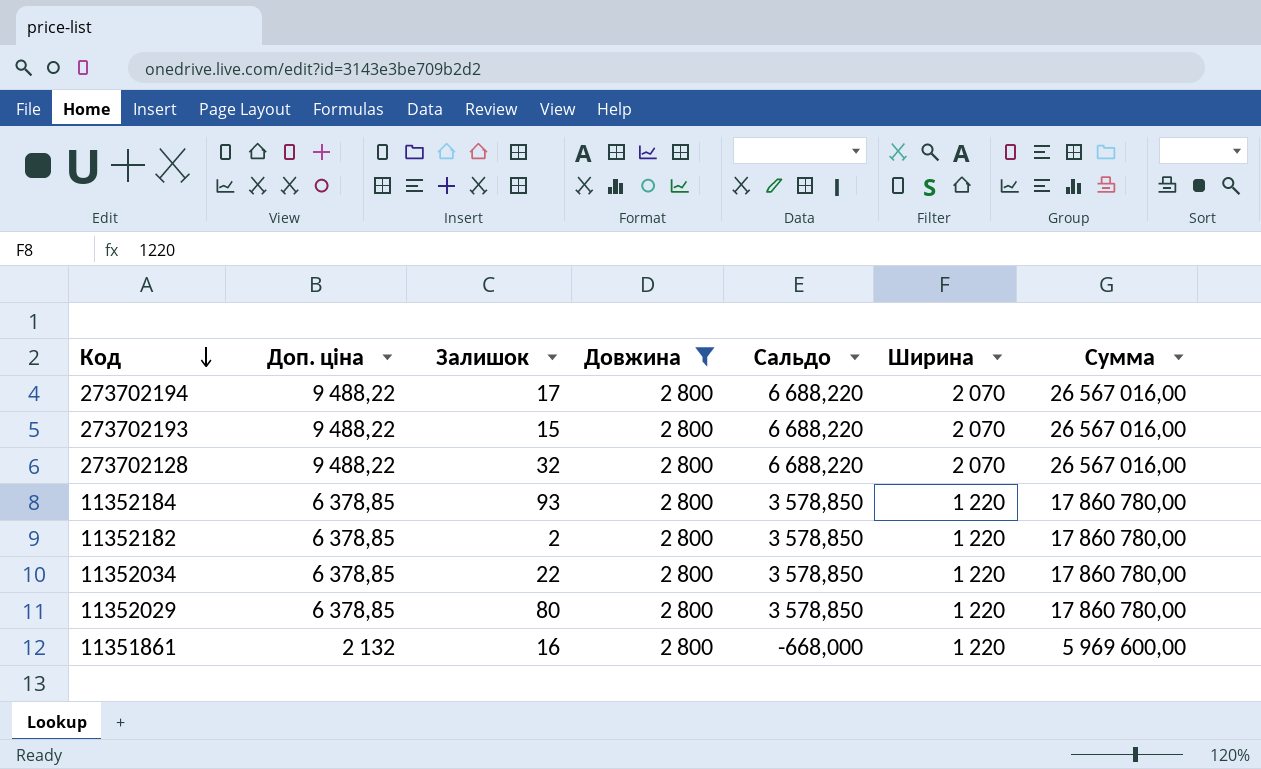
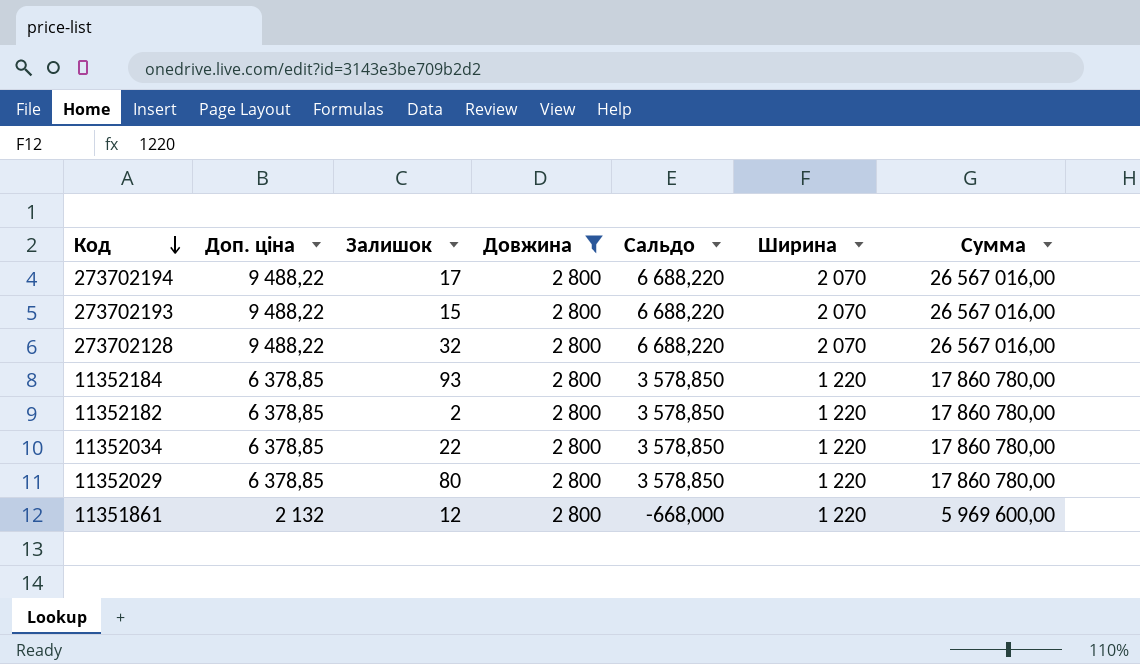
11351861 | Залишок: 16 -> 12

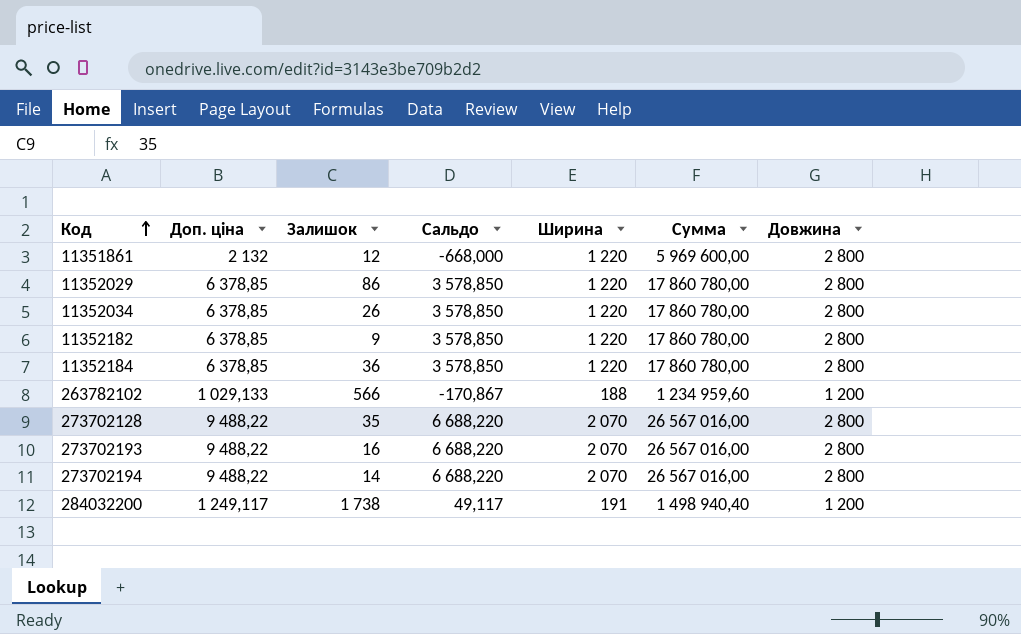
filter: Довжина = 2 800 -> none
row order: Код descending -> Код ascending
column Довжина | position: 4 -> 7
11352029 | Залишок: 80 -> 86
11352034 | Залишок: 22 -> 26
11352182 | Залишок: 2 -> 9
11352184 | Залишок: 93 -> 36
273702128 | Залишок: 32 -> 35
273702193 | Залишок: 15 -> 16
273702194 | Залишок: 17 -> 14

